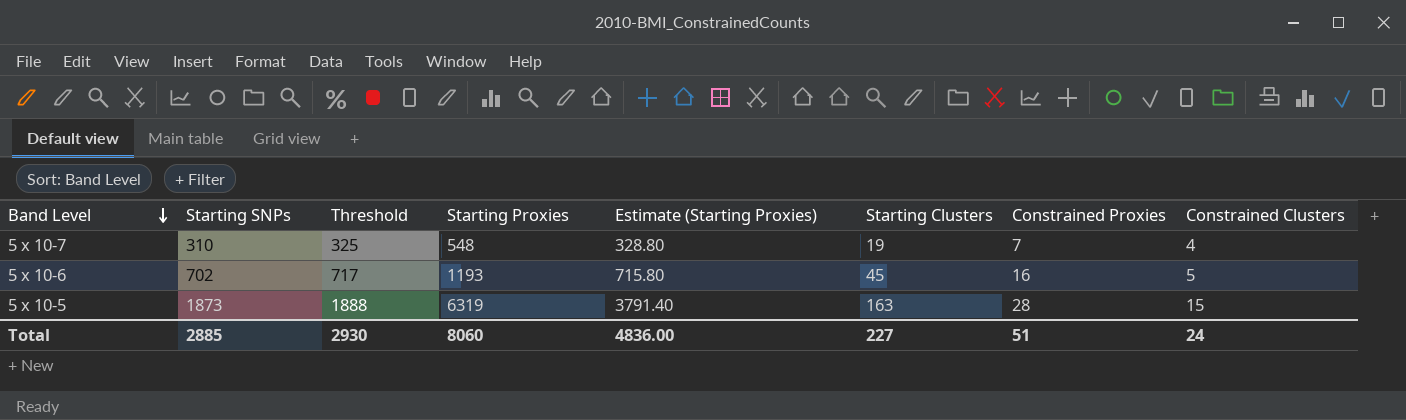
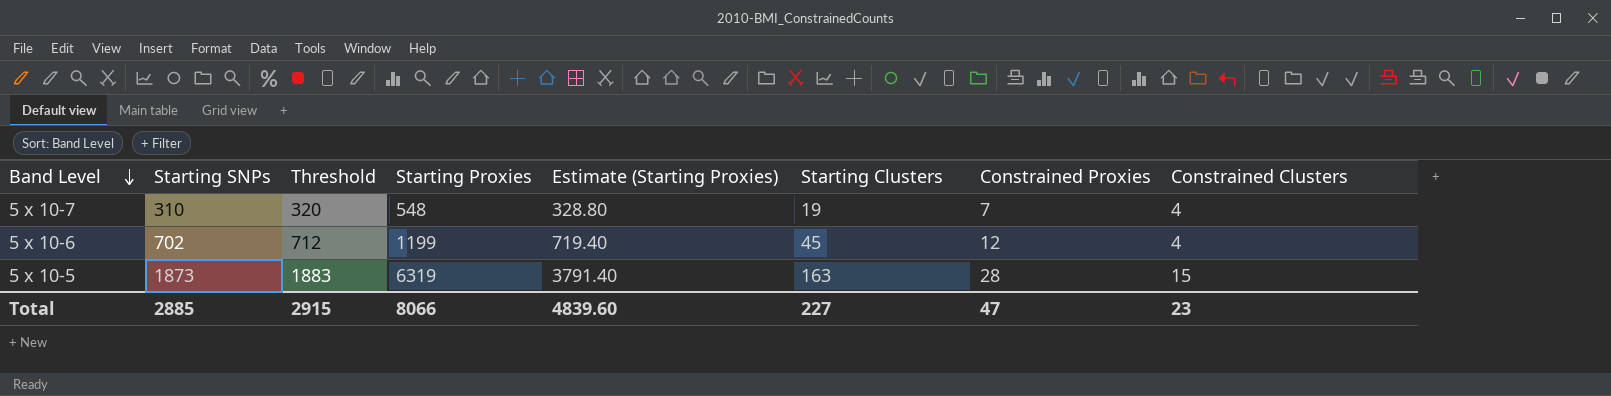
column Threshold | formula: [Starting SNPs] + 15 -> [Starting SNPs] + 10
5 x 10-6 | Starting Proxies: 1193 -> 1199
5 x 10-6 | Estimate (Starting Proxies): 715.80 -> 719.40
5 x 10-6 | Constrained Proxies: 16 -> 12
5 x 10-6 | Constrained Clusters: 5 -> 4
Total | Threshold: 2930 -> 2915
Total | Starting Proxies: 8060 -> 8066
Total | Estimate (Starting Proxies): 4836.00 -> 4839.60
Total | Constrained Proxies: 51 -> 47
Total | Constrained Clusters: 24 -> 23

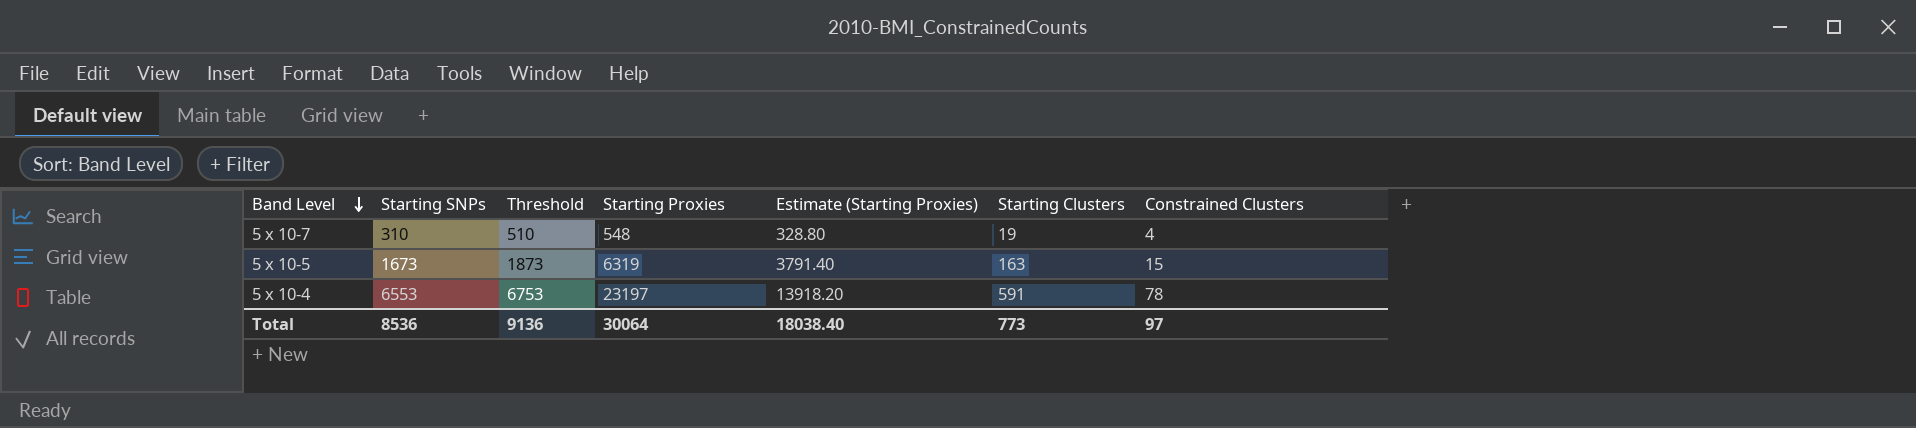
column Constrained Proxies | position: 7 -> none
column Threshold | formula: [Starting SNPs] + 10 -> [Starting SNPs] + 200
row 5 x 10-6: 702 | 712 | 1199 | 719.40 | 45 | 12 | 4 -> none
5 x 10-5 | Starting SNPs: 1873 -> 1673
row 5 x 10-4: none -> 6553 | 6753 | 23197 | 13918.20 | 591 | 78
Total | Starting SNPs: 2885 -> 8536
Total | Threshold: 2915 -> 9136
Total | Starting Proxies: 8066 -> 30064
Total | Estimate (Starting Proxies): 4839.60 -> 18038.40
Total | Starting Clusters: 227 -> 773
Total | Constrained Clusters: 23 -> 97

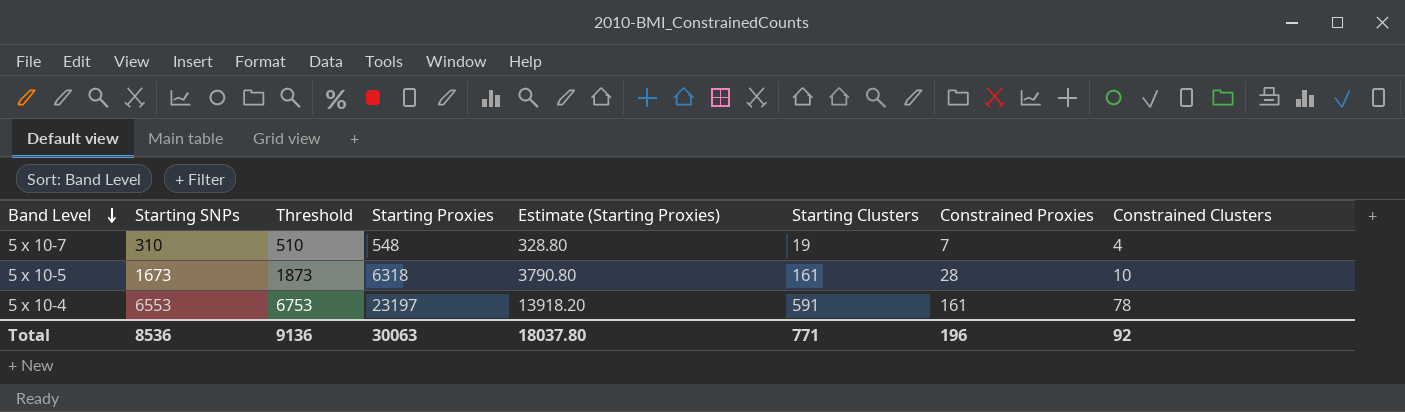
column Constrained Proxies | position: none -> 7
5 x 10-5 | Starting Proxies: 6319 -> 6318
5 x 10-5 | Estimate (Starting Proxies): 3791.40 -> 3790.80
5 x 10-5 | Starting Clusters: 163 -> 161
5 x 10-5 | Constrained Clusters: 15 -> 10
Total | Starting Proxies: 30064 -> 30063
Total | Estimate (Starting Proxies): 18038.40 -> 18037.80
Total | Starting Clusters: 773 -> 771
Total | Constrained Clusters: 97 -> 92

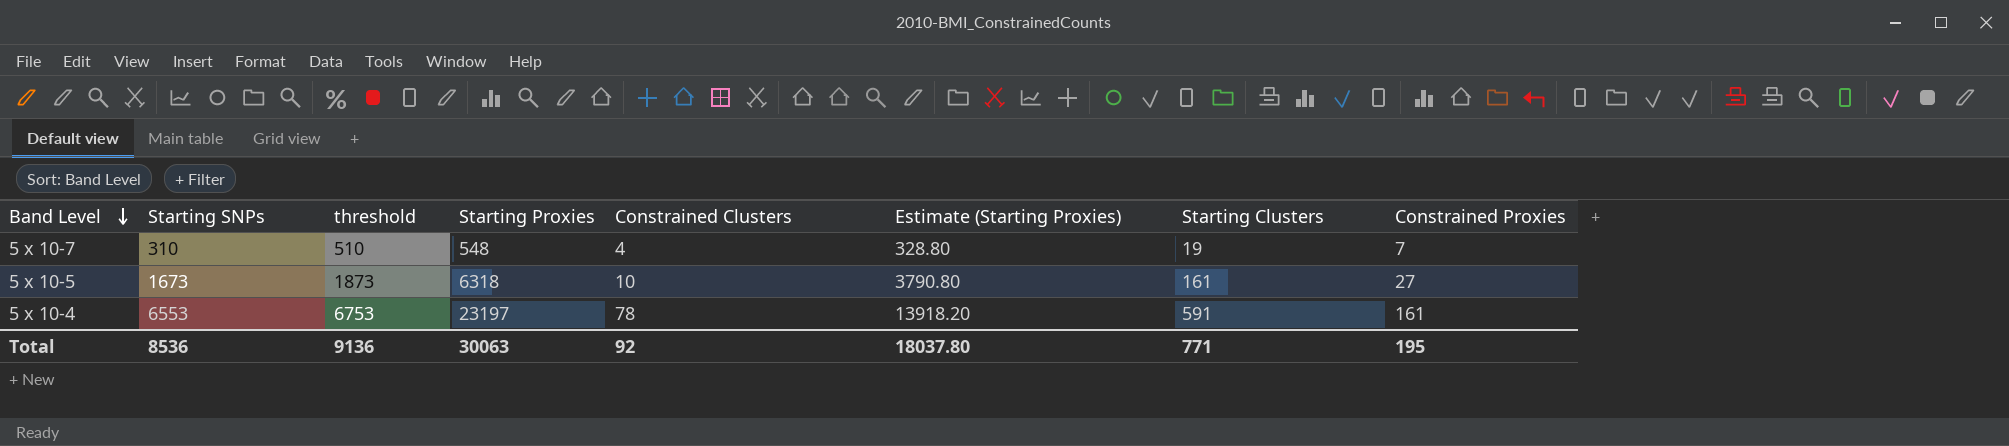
column name: Threshold -> threshold
column Constrained Clusters | position: 8 -> 5
5 x 10-5 | Constrained Proxies: 28 -> 27
Total | Constrained Proxies: 196 -> 195

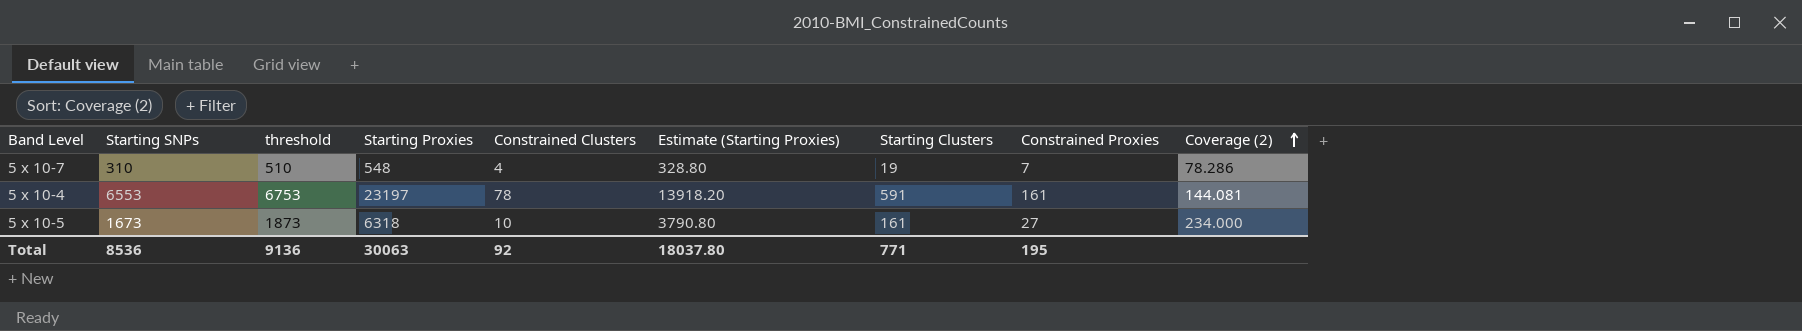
row order: Band Level descending -> Coverage (2) ascending
column Coverage (2) | formula: none -> [Starting Proxies] / [Constrained Proxies]

